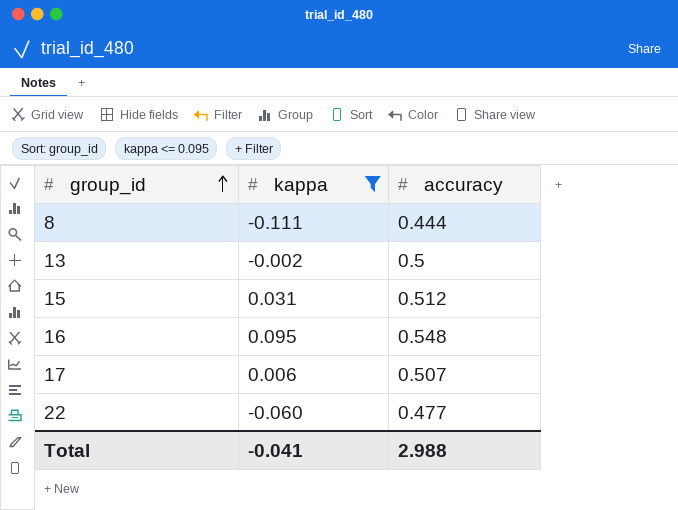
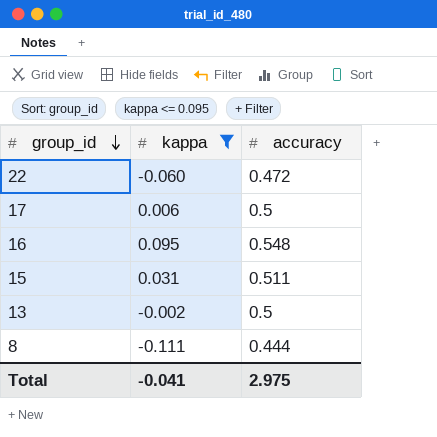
row order: group_id ascending -> group_id descending
22 | accuracy: 0.477 -> 0.472
17 | accuracy: 0.507 -> 0.5
15 | accuracy: 0.512 -> 0.511
Total | accuracy: 2.988 -> 2.975

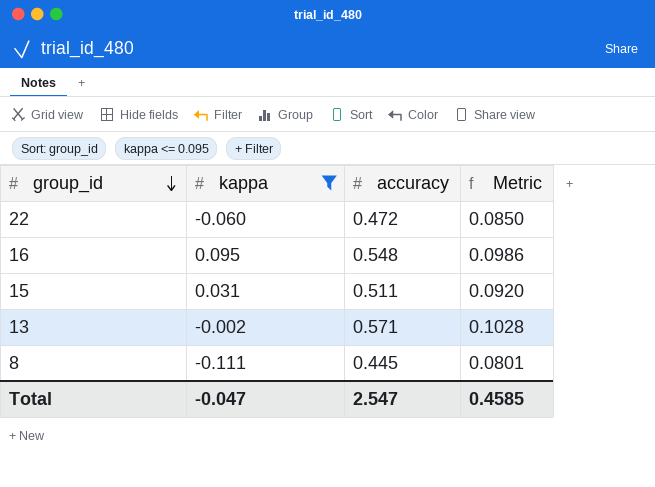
column Metric | formula: none -> [accuracy] * 0.18
row 17: 0.006 | 0.5 -> none
13 | accuracy: 0.5 -> 0.571
8 | accuracy: 0.444 -> 0.445
Total | kappa: -0.041 -> -0.047
Total | accuracy: 2.975 -> 2.547

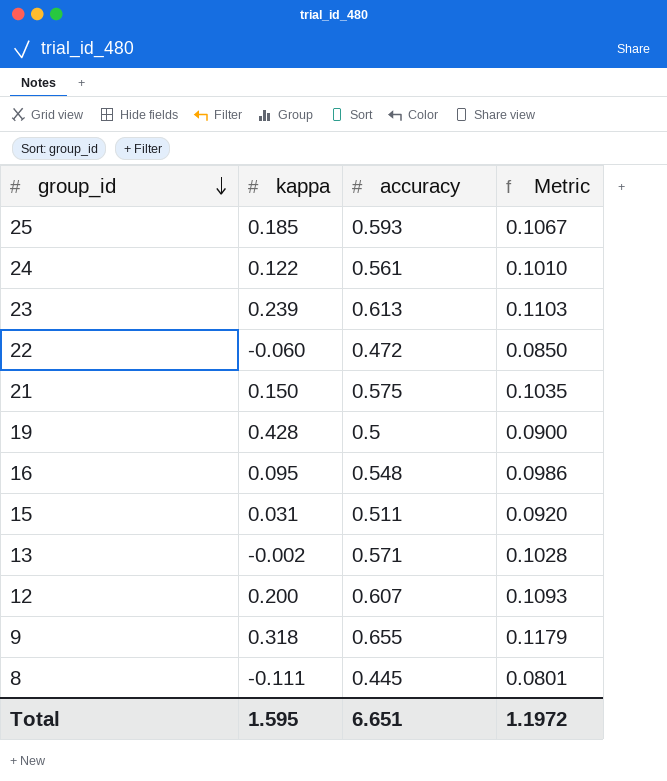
filter: kappa <= 0.095 -> none
Total | kappa: -0.047 -> 1.595
Total | accuracy: 2.547 -> 6.651
Total | Metric: 0.4585 -> 1.1972

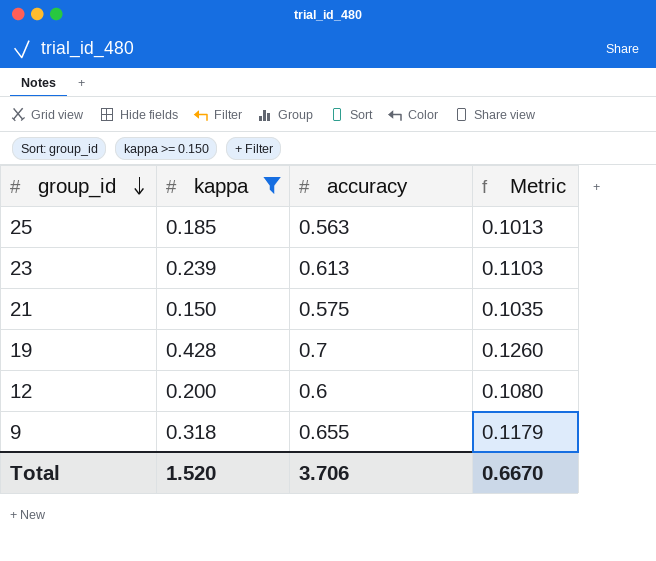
filter: none -> kappa >= 0.150
25 | accuracy: 0.593 -> 0.563
25 | Metric: 0.1067 -> 0.1013
19 | accuracy: 0.5 -> 0.7
19 | Metric: 0.0900 -> 0.1260
12 | accuracy: 0.607 -> 0.6
12 | Metric: 0.1093 -> 0.1080
Total | kappa: 1.595 -> 1.520
Total | accuracy: 6.651 -> 3.706
Total | Metric: 1.1972 -> 0.6670

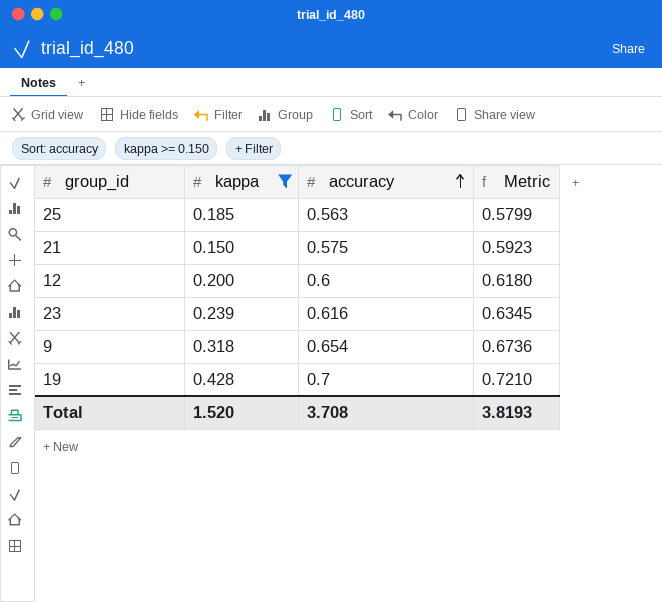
row order: group_id descending -> accuracy ascending
column Metric | formula: [accuracy] * 0.18 -> [accuracy] * 1.03
23 | accuracy: 0.613 -> 0.616
9 | accuracy: 0.655 -> 0.654
Total | accuracy: 3.706 -> 3.708
Total | Metric: 0.6670 -> 3.8193

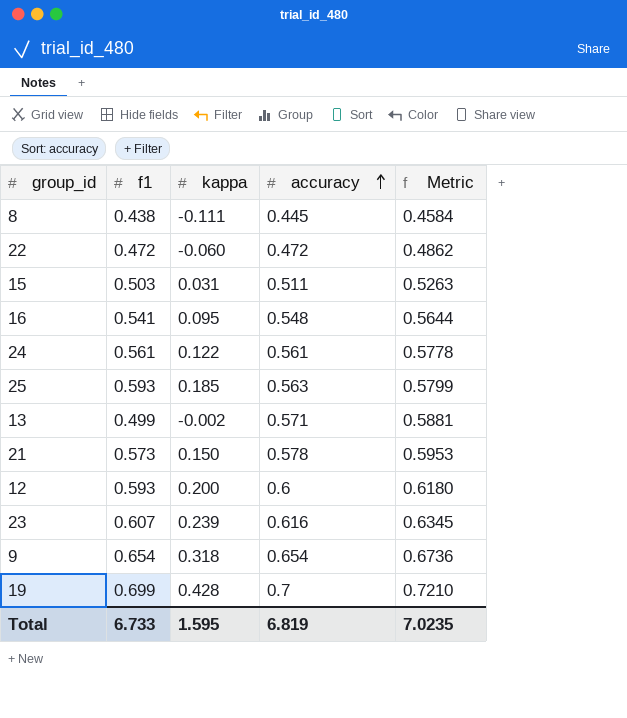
filter: kappa >= 0.150 -> none
column f1 | position: none -> 2
21 | accuracy: 0.575 -> 0.578
21 | Metric: 0.5923 -> 0.5953
Total | kappa: 1.520 -> 1.595
Total | accuracy: 3.708 -> 6.819
Total | Metric: 3.8193 -> 7.0235

